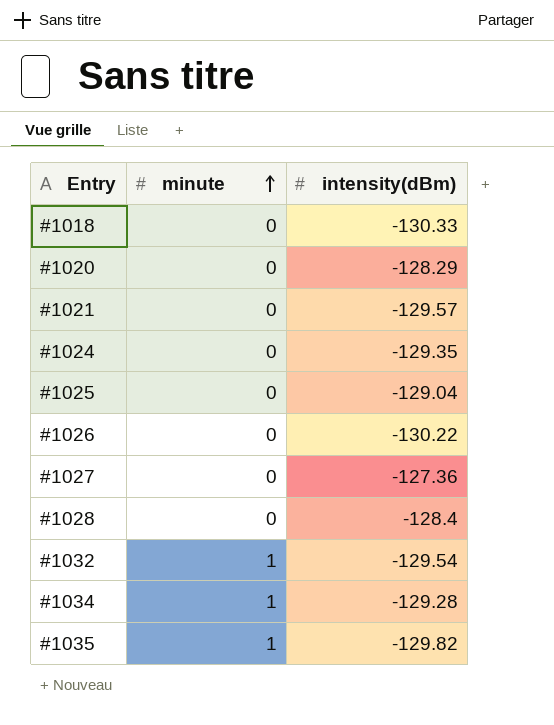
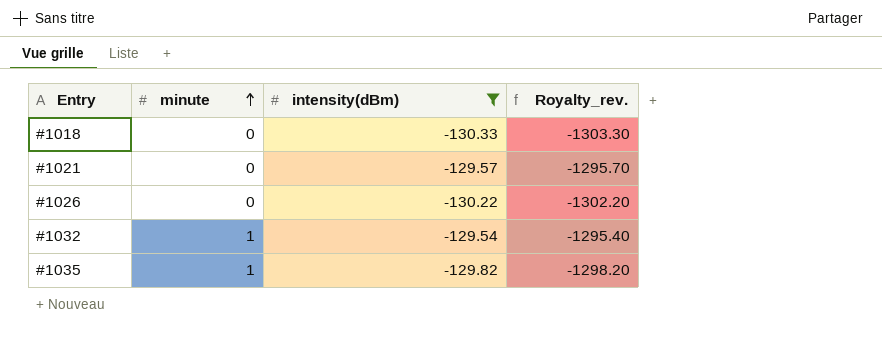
filter: none -> intensity(dBm) <= -129.54
column Royalty_rev. | formula: none -> [intensity(dBm)] * 10

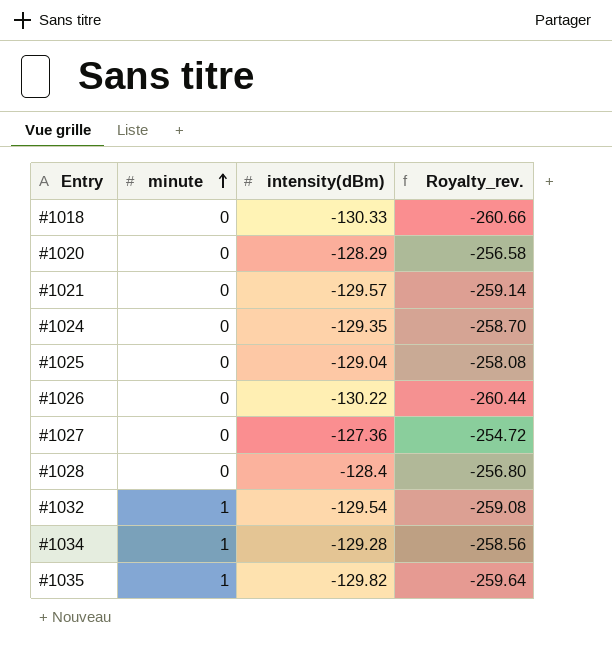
filter: intensity(dBm) <= -129.54 -> none
column Royalty_rev. | formula: [intensity(dBm)] * 10 -> [intensity(dBm)] * 2

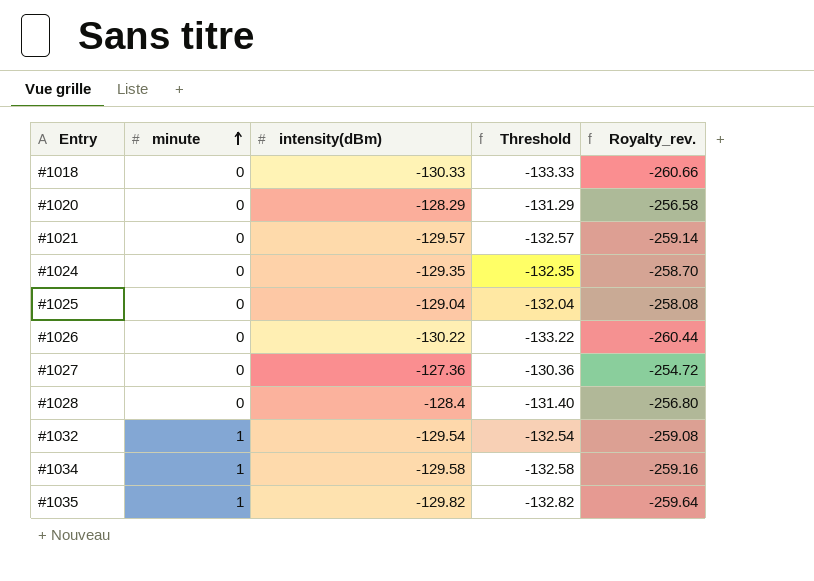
column Threshold | formula: none -> [intensity(dBm)] - 3
#1034 | intensity(dBm): -129.28 -> -129.58
#1034 | Royalty_rev.: -258.56 -> -259.16

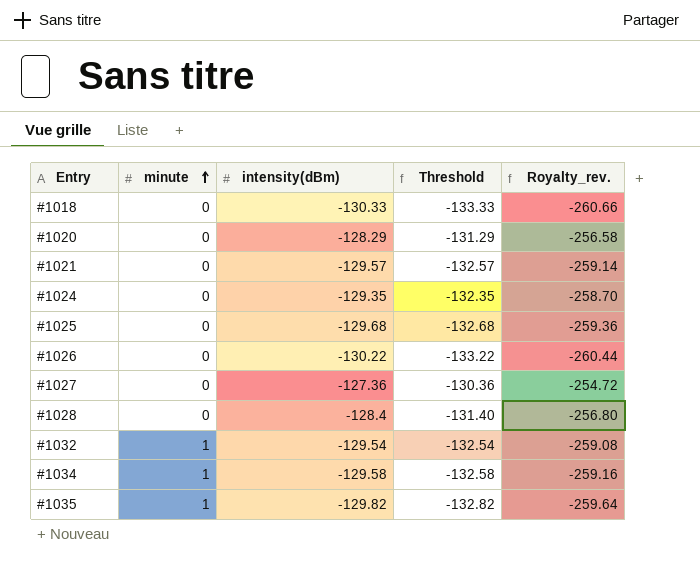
#1025 | intensity(dBm): -129.04 -> -129.68
#1025 | Threshold: -132.04 -> -132.68
#1025 | Royalty_rev.: -258.08 -> -259.36

